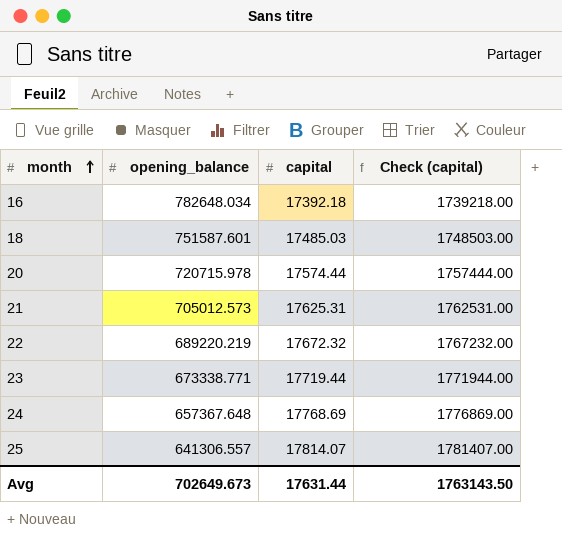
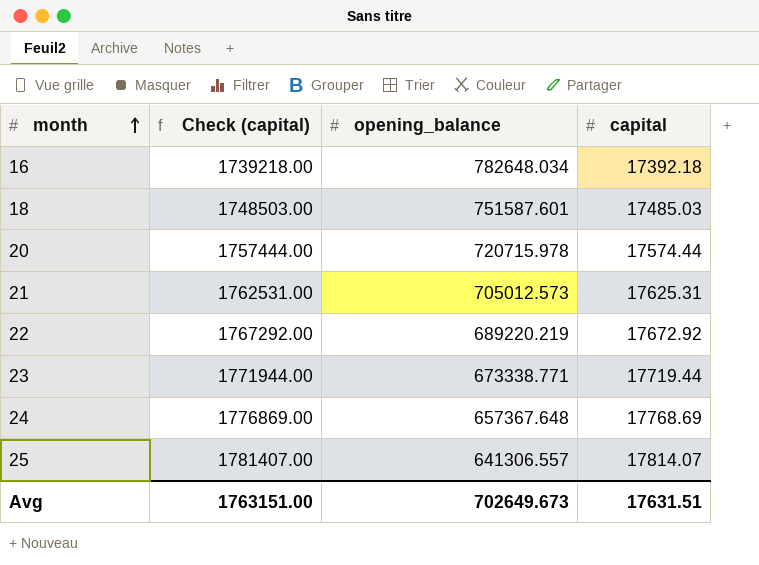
column Check (capital) | position: 4 -> 2
22 | Check (capital): 1767232.00 -> 1767292.00
22 | capital: 17672.32 -> 17672.92
Avg | Check (capital): 1763143.50 -> 1763151.00
Avg | capital: 17631.44 -> 17631.51

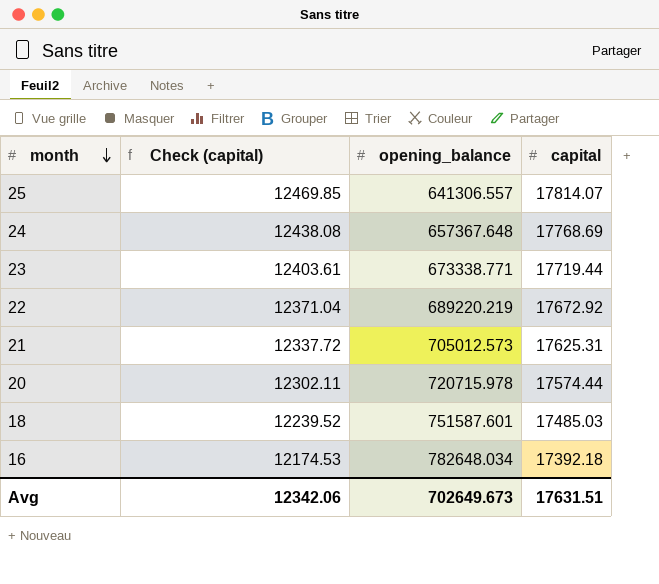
row order: month ascending -> month descending
column Check (capital) | formula: [capital] * 100 -> [capital] * 0.7
Avg | Check (capital): 1763151.00 -> 12342.06

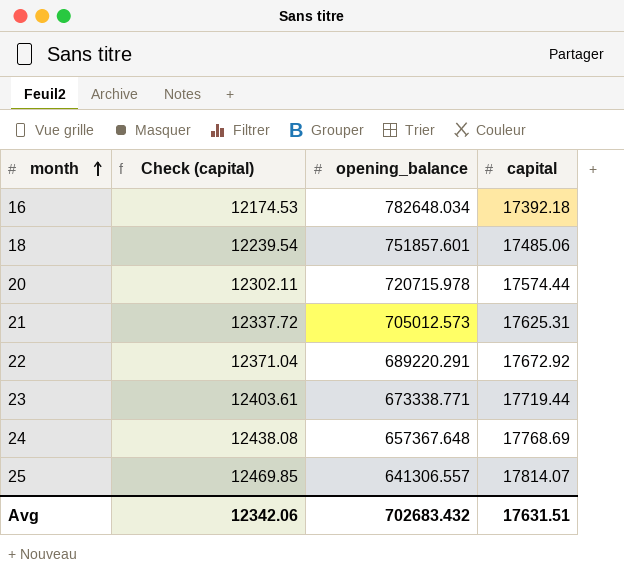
row order: month descending -> month ascending
18 | Check (capital): 12239.52 -> 12239.54
18 | opening_balance: 751587.601 -> 751857.601
18 | capital: 17485.03 -> 17485.06
22 | opening_balance: 689220.219 -> 689220.291
Avg | opening_balance: 702649.673 -> 702683.432

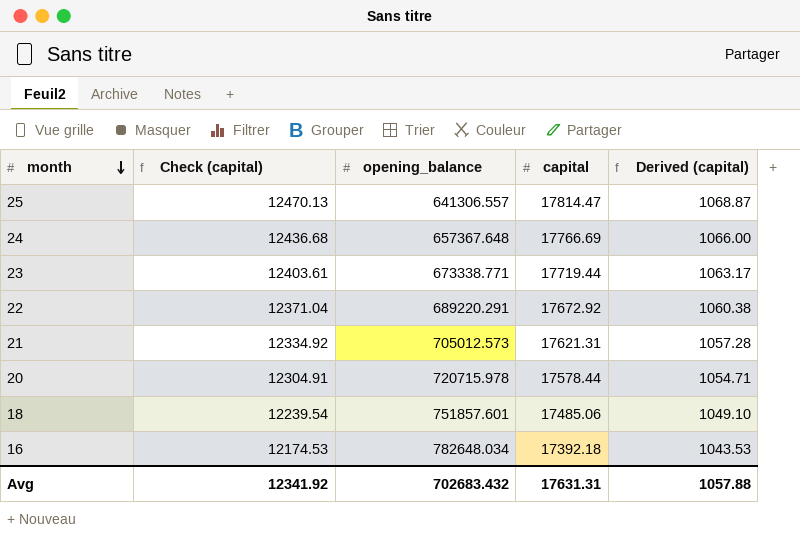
row order: month ascending -> month descending
column Derived (capital) | formula: none -> [capital] * 0.06
25 | Check (capital): 12469.85 -> 12470.13
25 | capital: 17814.07 -> 17814.47
24 | Check (capital): 12438.08 -> 12436.68
24 | capital: 17768.69 -> 17766.69
21 | Check (capital): 12337.72 -> 12334.92
21 | capital: 17625.31 -> 17621.31
20 | Check (capital): 12302.11 -> 12304.91
20 | capital: 17574.44 -> 17578.44
Avg | Check (capital): 12342.06 -> 12341.92
Avg | capital: 17631.51 -> 17631.31

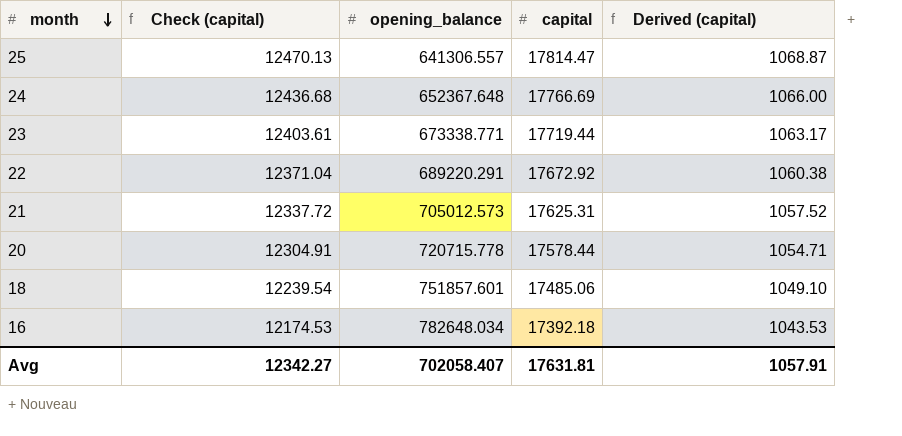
24 | opening_balance: 657367.648 -> 652367.648
21 | Check (capital): 12334.92 -> 12337.72
21 | capital: 17621.31 -> 17625.31
21 | Derived (capital): 1057.28 -> 1057.52
20 | opening_balance: 720715.978 -> 720715.778
Avg | Check (capital): 12341.92 -> 12342.27
Avg | opening_balance: 702683.432 -> 702058.407
Avg | capital: 17631.31 -> 17631.81
Avg | Derived (capital): 1057.88 -> 1057.91

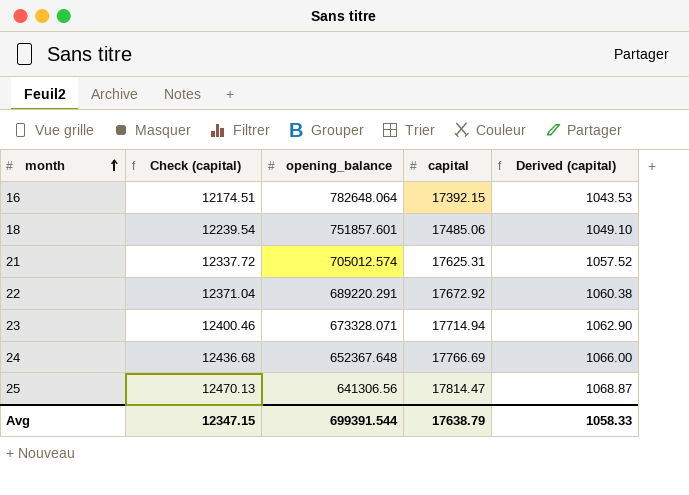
row order: month descending -> month ascending
row 20: 12304.91 | 720715.778 | 17578.44 | 1054.71 -> none
16 | Check (capital): 12174.53 -> 12174.51
16 | opening_balance: 782648.034 -> 782648.064
16 | capital: 17392.18 -> 17392.15
21 | opening_balance: 705012.573 -> 705012.574
23 | Check (capital): 12403.61 -> 12400.46
23 | opening_balance: 673338.771 -> 673328.071
23 | capital: 17719.44 -> 17714.94
23 | Derived (capital): 1063.17 -> 1062.90
25 | opening_balance: 641306.557 -> 641306.56
Avg | Check (capital): 12342.27 -> 12347.15
Avg | opening_balance: 702058.407 -> 699391.544
Avg | capital: 17631.81 -> 17638.79
Avg | Derived (capital): 1057.91 -> 1058.33

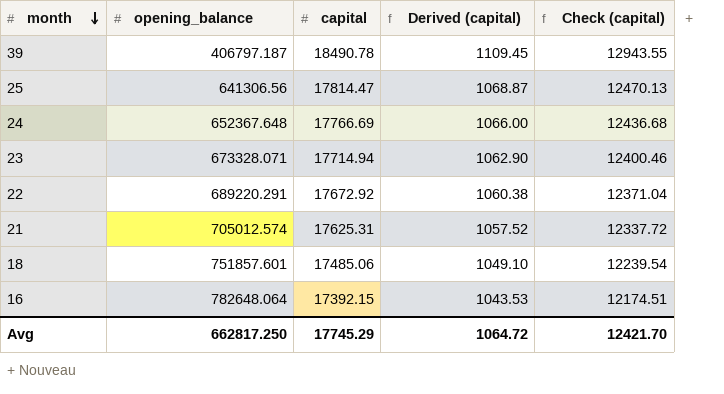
row order: month ascending -> month descending
column Check (capital) | position: 2 -> 5
row 39: none -> 406797.187 | 18490.78 | 1109.45 | 12943.55
Avg | opening_balance: 699391.544 -> 662817.250
Avg | capital: 17638.79 -> 17745.29
Avg | Derived (capital): 1058.33 -> 1064.72
Avg | Check (capital): 12347.15 -> 12421.70

